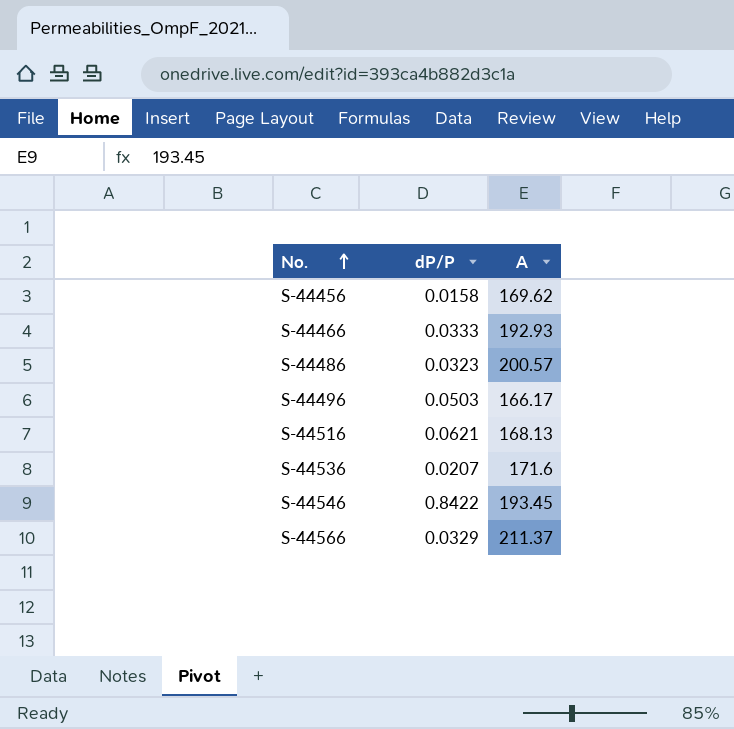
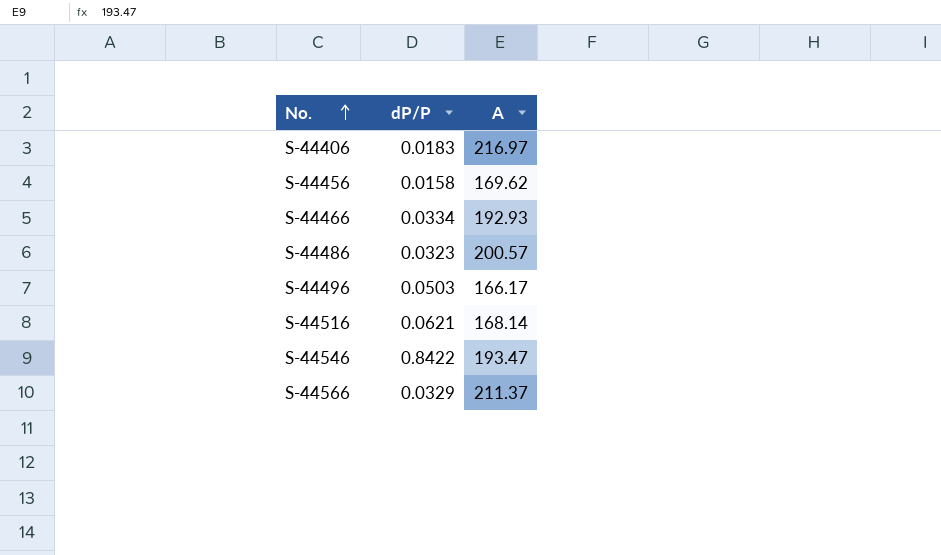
row S-44536: 0.0207 | 171.6 -> none
row S-44406: none -> 0.0183 | 216.97
S-44466 | dP/P: 0.0333 -> 0.0334
S-44516 | A: 168.13 -> 168.14
S-44546 | A: 193.45 -> 193.47

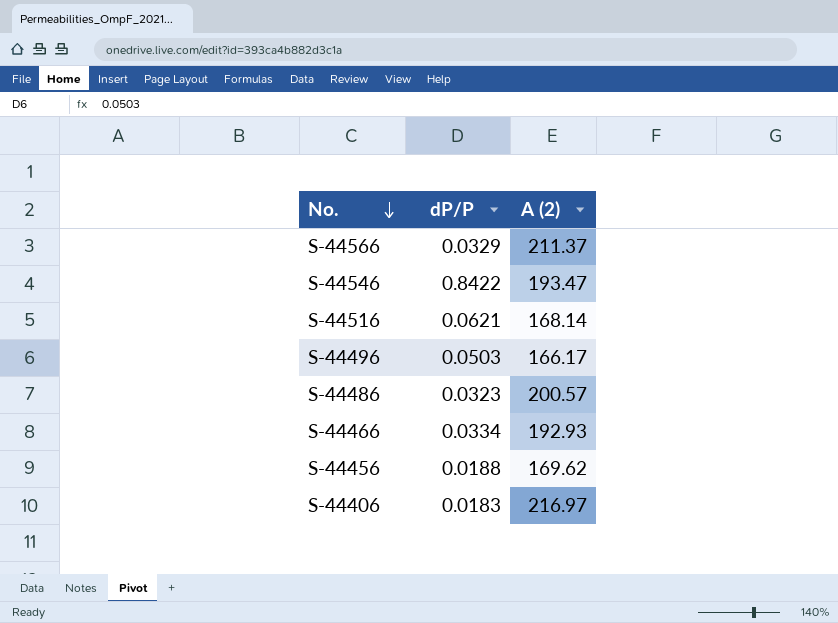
row order: No. ascending -> No. descending
column name: A -> A (2)
S-44456 | dP/P: 0.0158 -> 0.0188

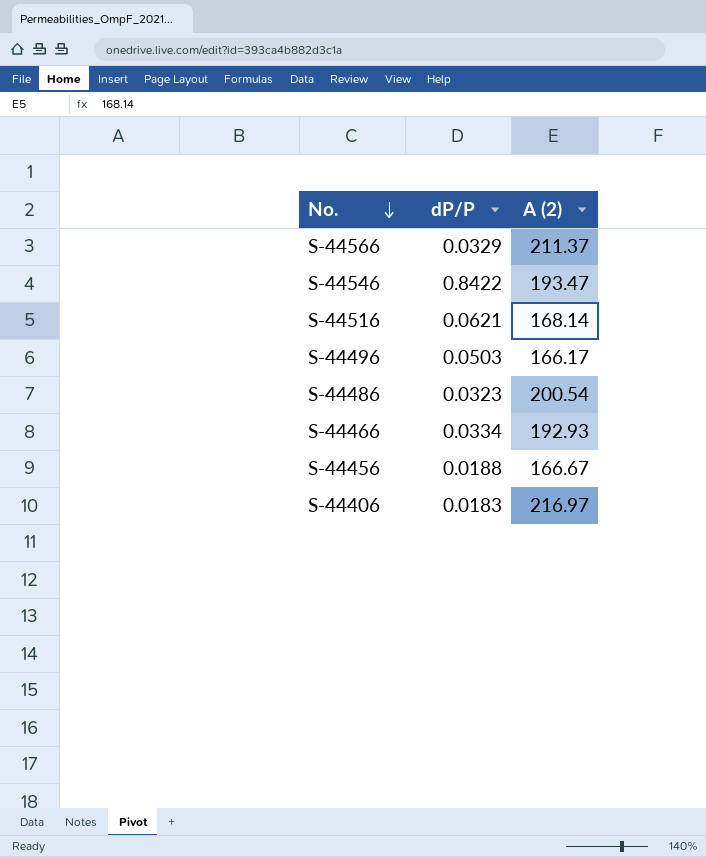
S-44486 | A (2): 200.57 -> 200.54
S-44456 | A (2): 169.62 -> 166.67

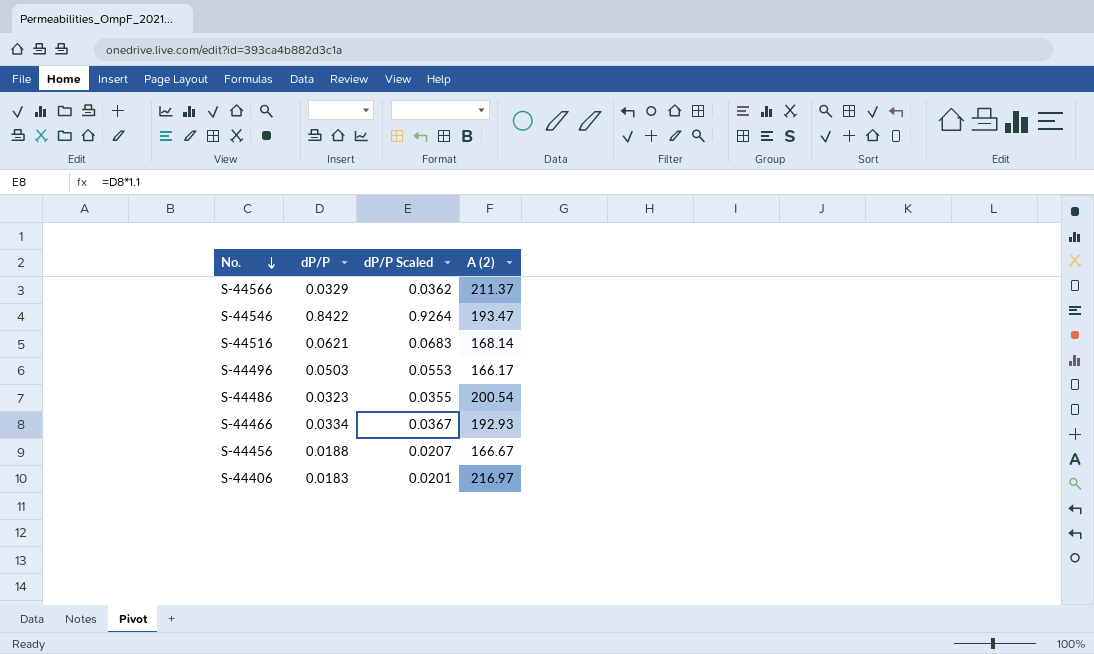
column dP/P Scaled | formula: none -> [dP/P] * 1.1

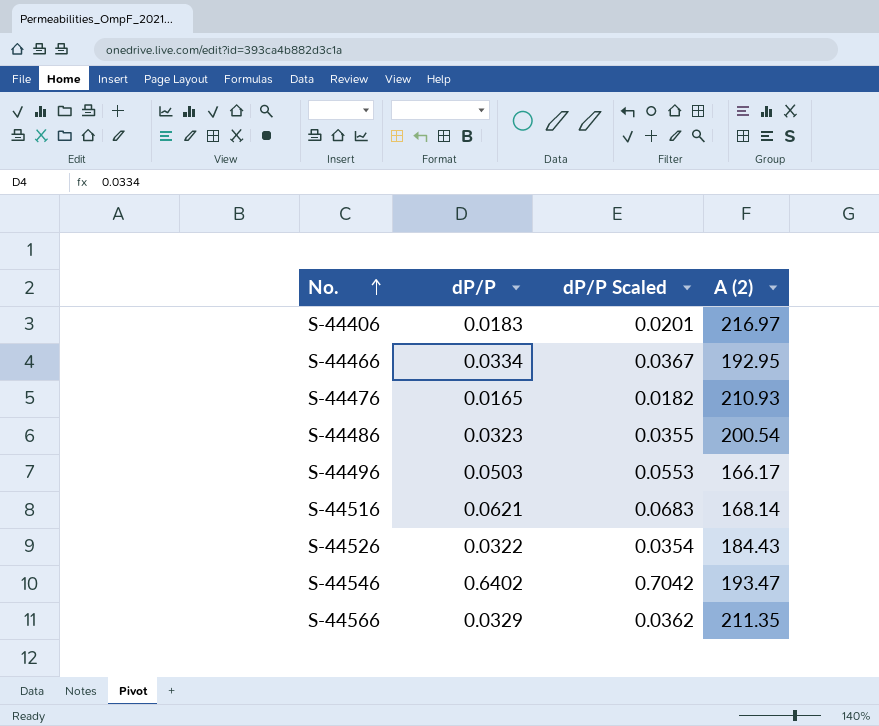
row order: No. descending -> No. ascending
row S-44456: 0.0188 | 0.0207 | 166.67 -> none
S-44466 | A (2): 192.93 -> 192.95
row S-44476: none -> 0.0165 | 0.0182 | 210.93
row S-44526: none -> 0.0322 | 0.0354 | 184.43
S-44546 | dP/P: 0.8422 -> 0.6402
S-44546 | dP/P Scaled: 0.9264 -> 0.7042
S-44566 | A (2): 211.37 -> 211.35

